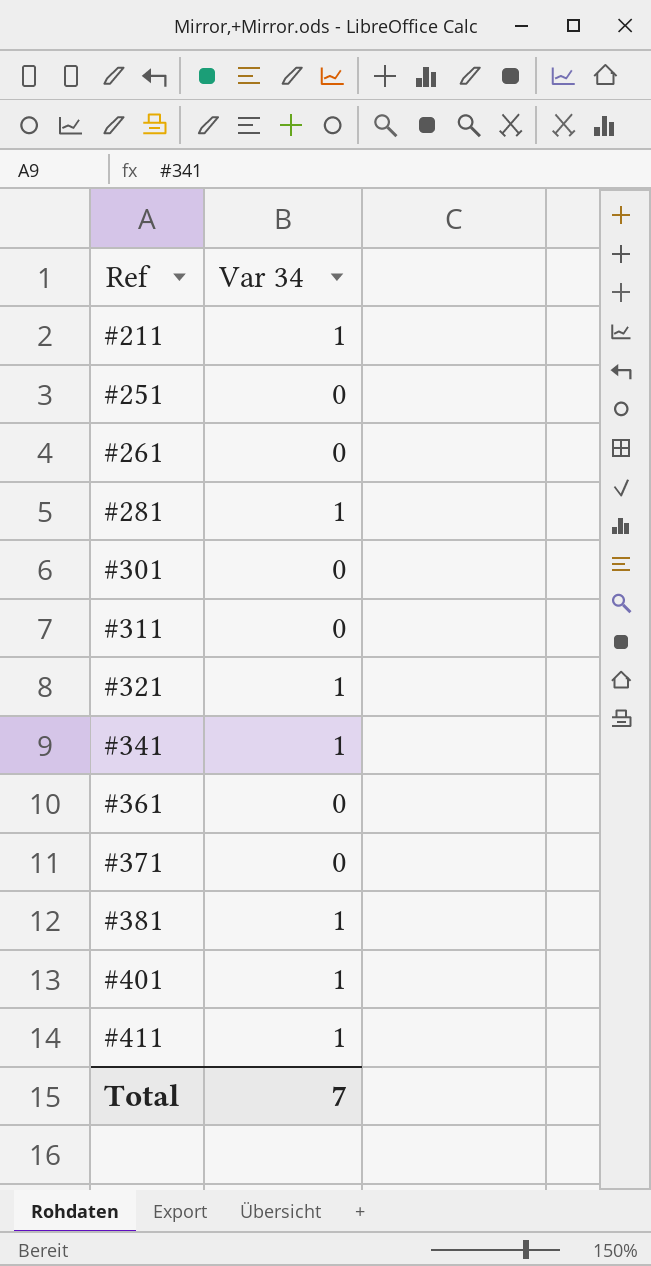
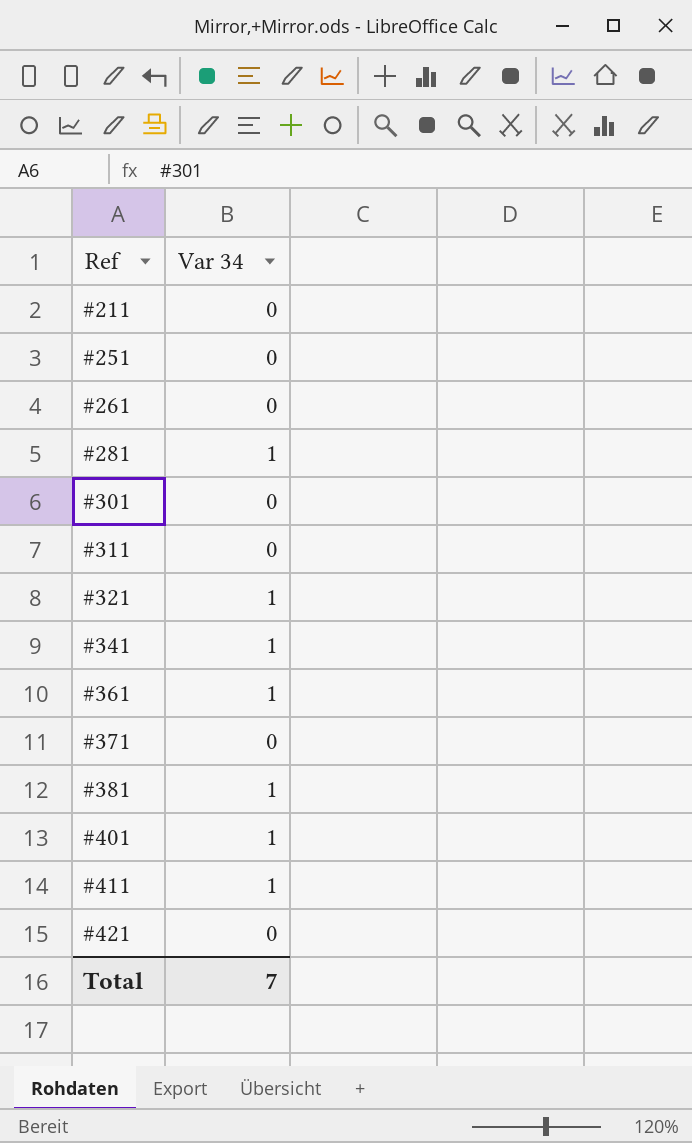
#211 | Var 34: 1 -> 0
#361 | Var 34: 0 -> 1
row #421: none -> 0

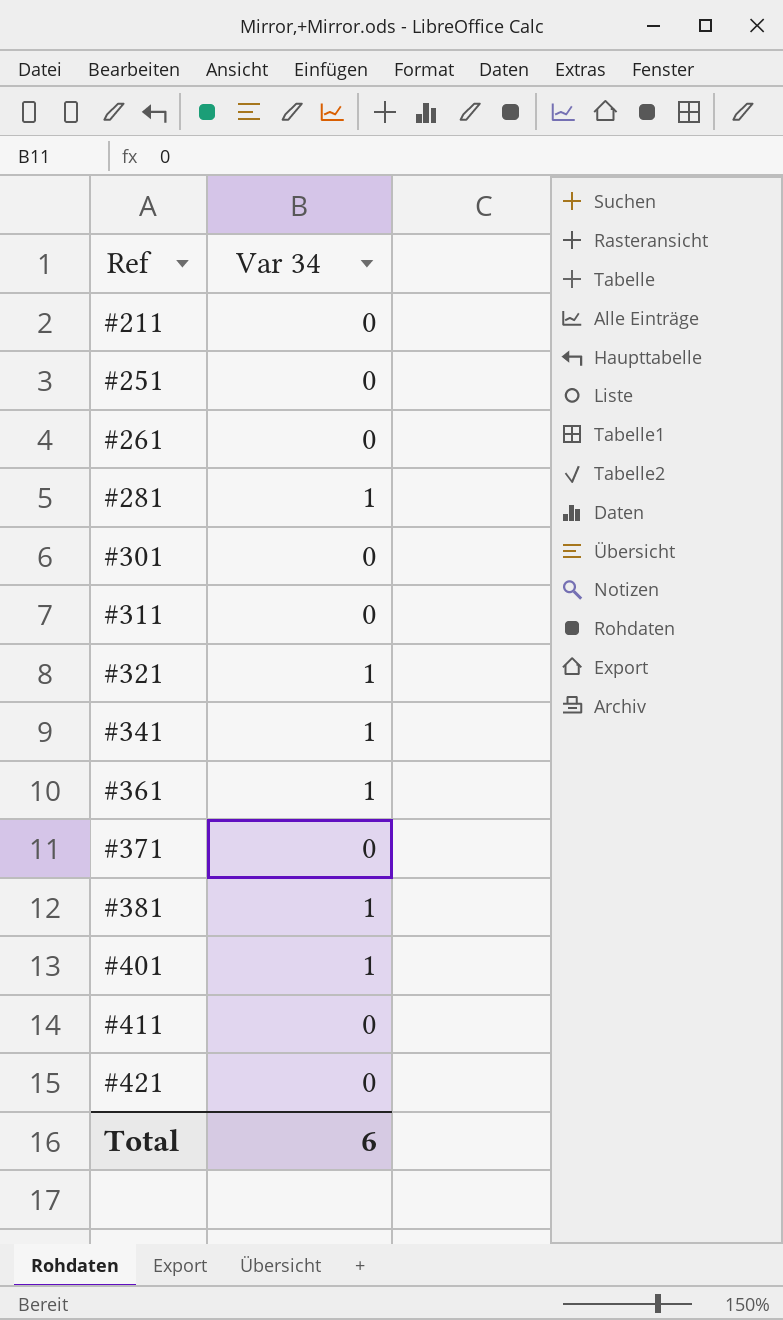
#411 | Var 34: 1 -> 0
Total | Var 34: 7 -> 6

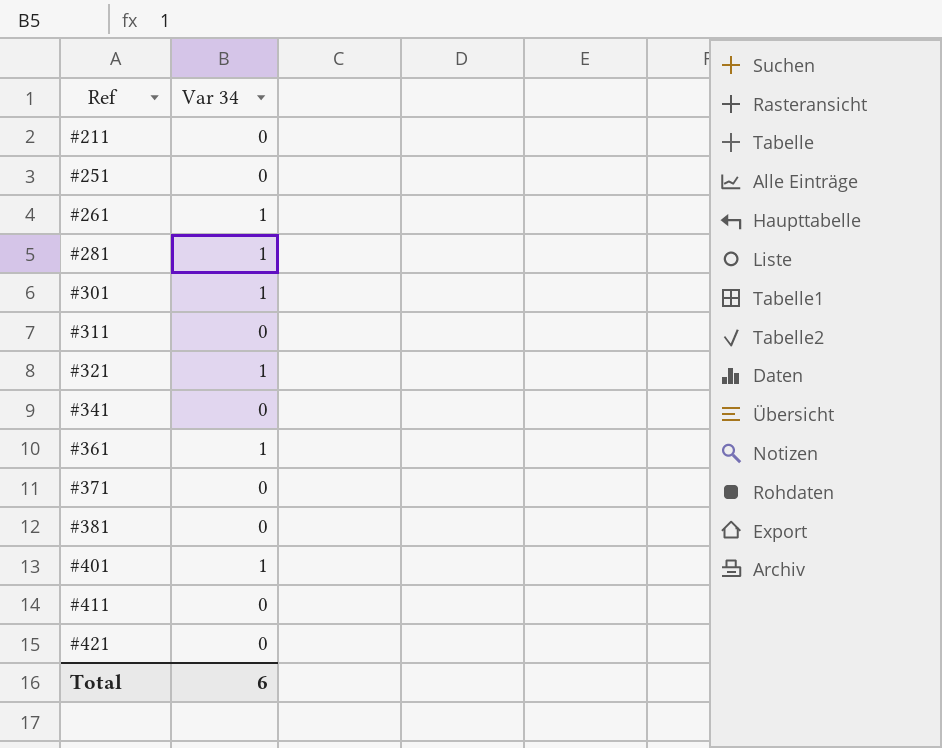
#261 | Var 34: 0 -> 1
#301 | Var 34: 0 -> 1
#341 | Var 34: 1 -> 0
#381 | Var 34: 1 -> 0

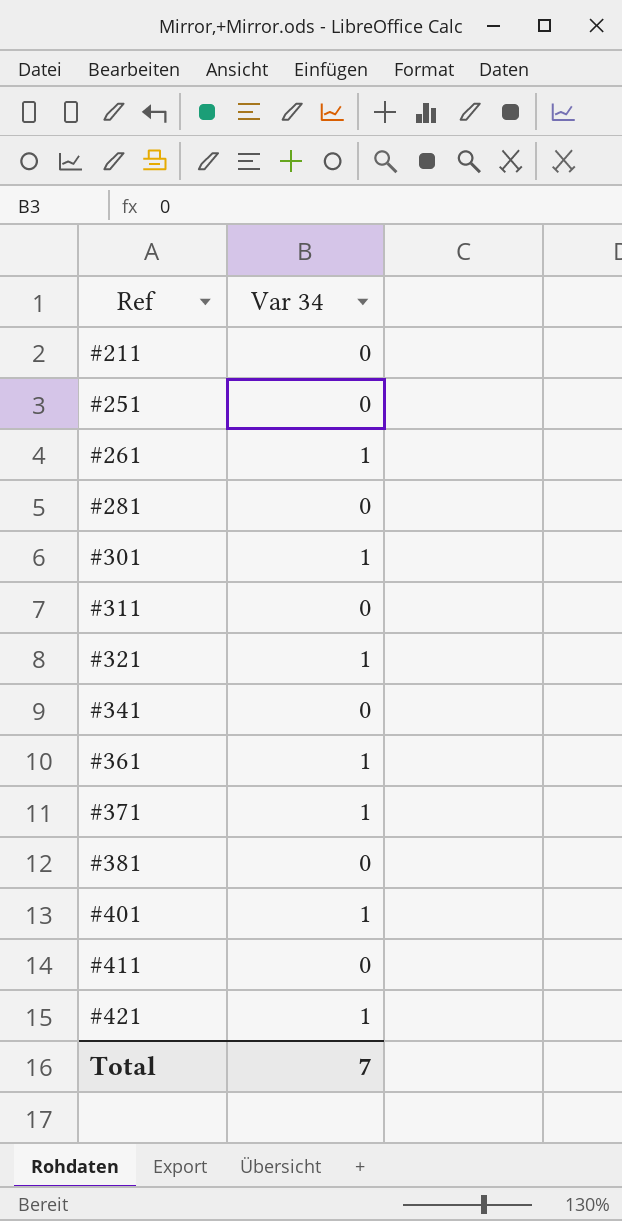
#281 | Var 34: 1 -> 0
#371 | Var 34: 0 -> 1
#421 | Var 34: 0 -> 1
Total | Var 34: 6 -> 7

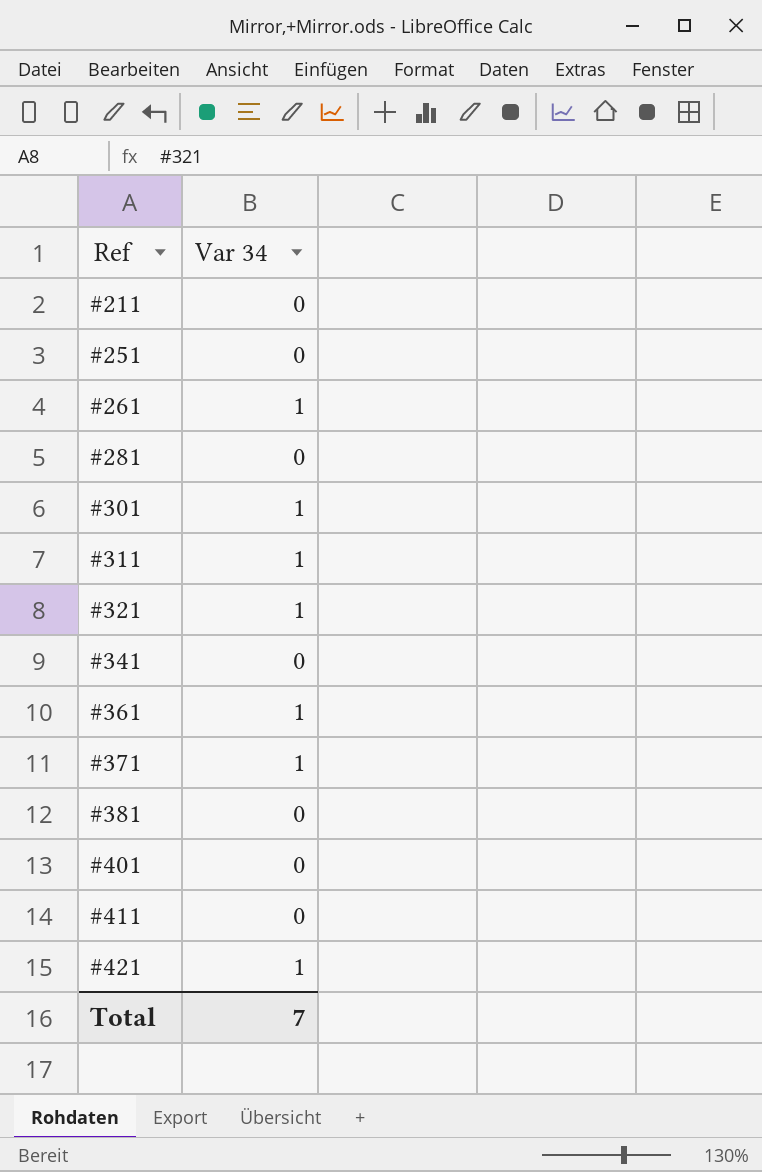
#311 | Var 34: 0 -> 1
#401 | Var 34: 1 -> 0

